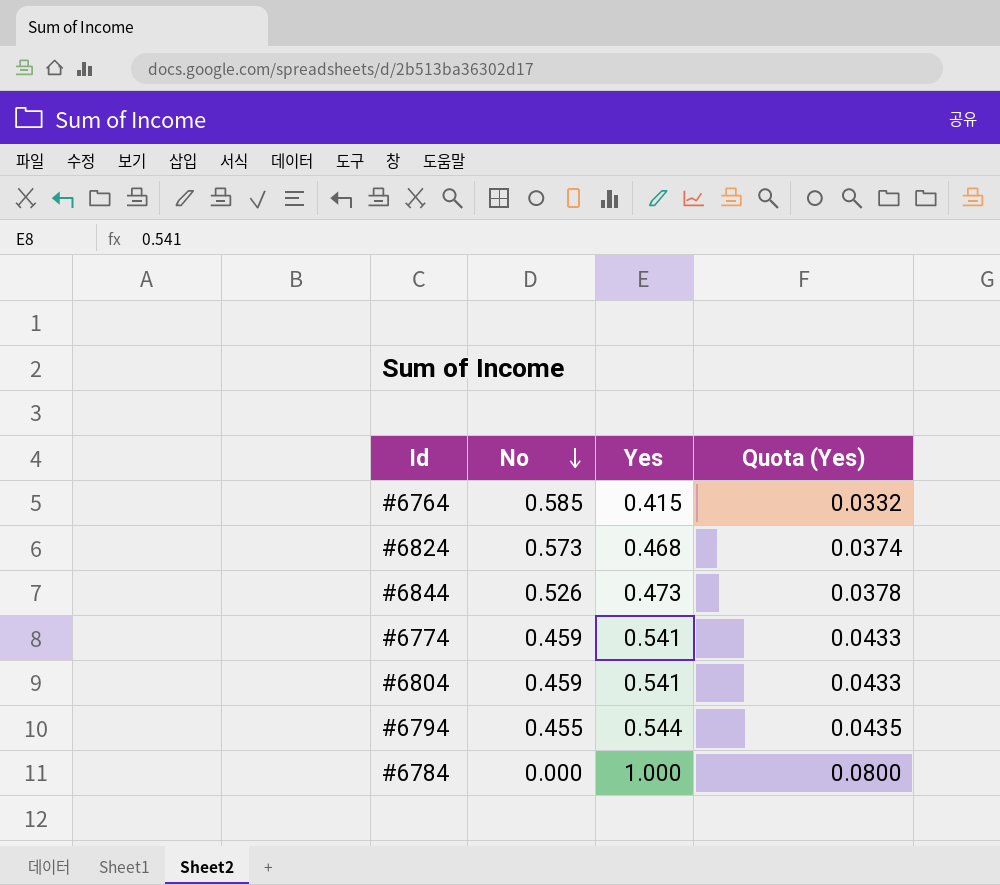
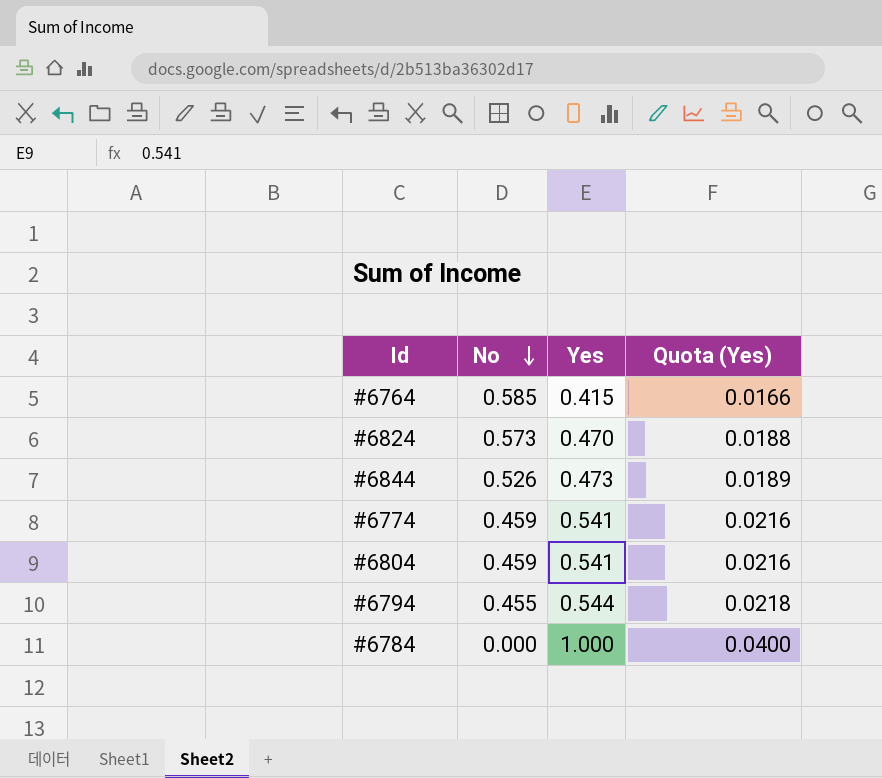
column Quota (Yes) | formula: [Yes] * 0.08 -> [Yes] * 0.04
#6824 | Yes: 0.468 -> 0.470

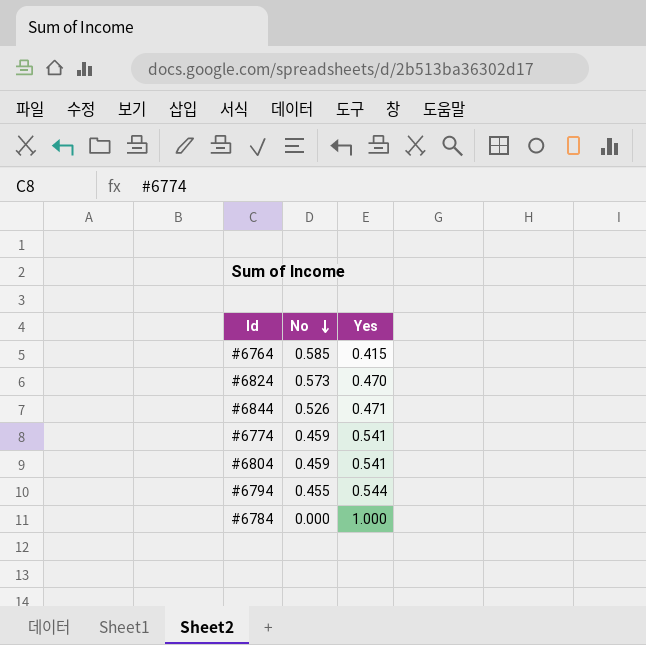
column Quota (Yes) | formula: [Yes] * 0.04 -> none
#6844 | Yes: 0.473 -> 0.471

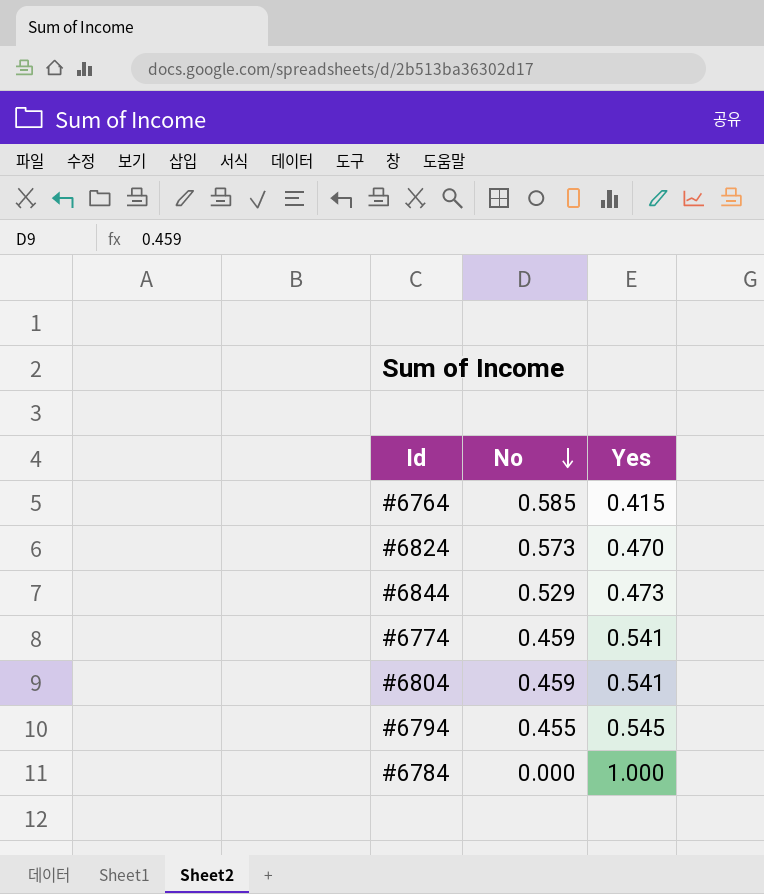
#6844 | No: 0.526 -> 0.529
#6844 | Yes: 0.471 -> 0.473
#6794 | Yes: 0.544 -> 0.545

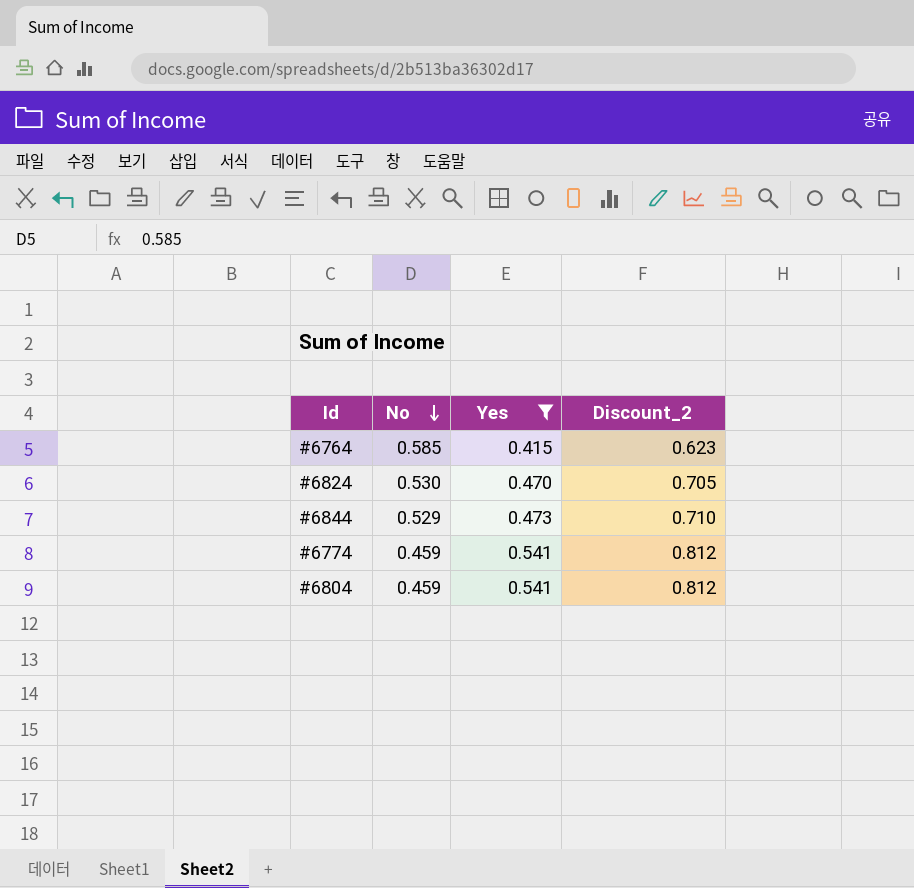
filter: none -> Yes <= 0.541
column Discount_2 | formula: none -> [Yes] * 1.5
#6824 | No: 0.573 -> 0.530

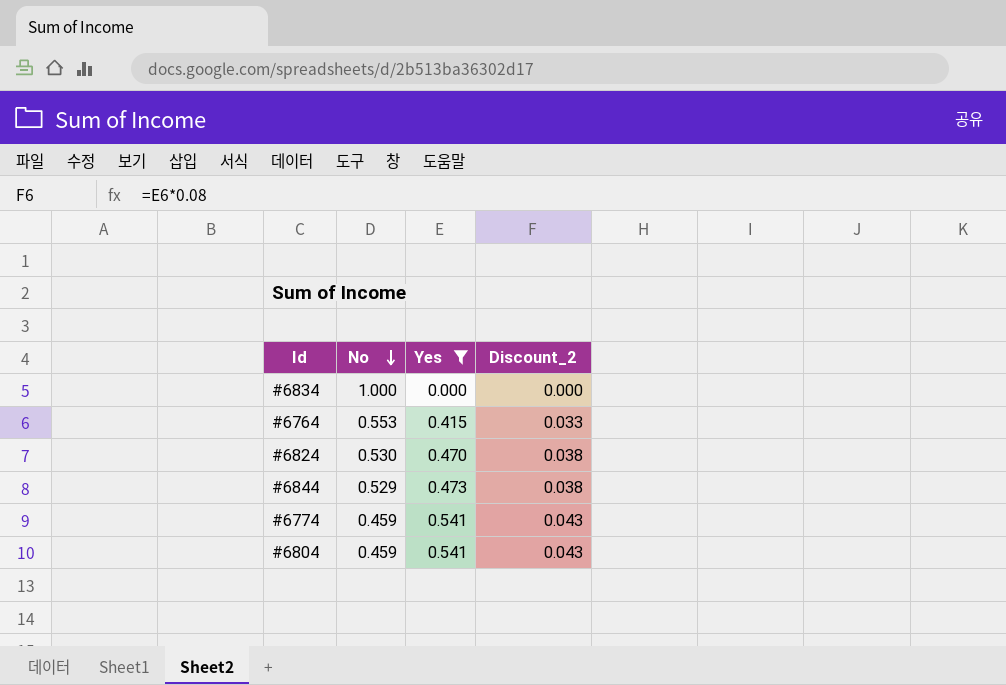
column Discount_2 | formula: [Yes] * 1.5 -> [Yes] * 0.08
row #6834: none -> 1.000 | 0.000 | 0.000
#6764 | No: 0.585 -> 0.553

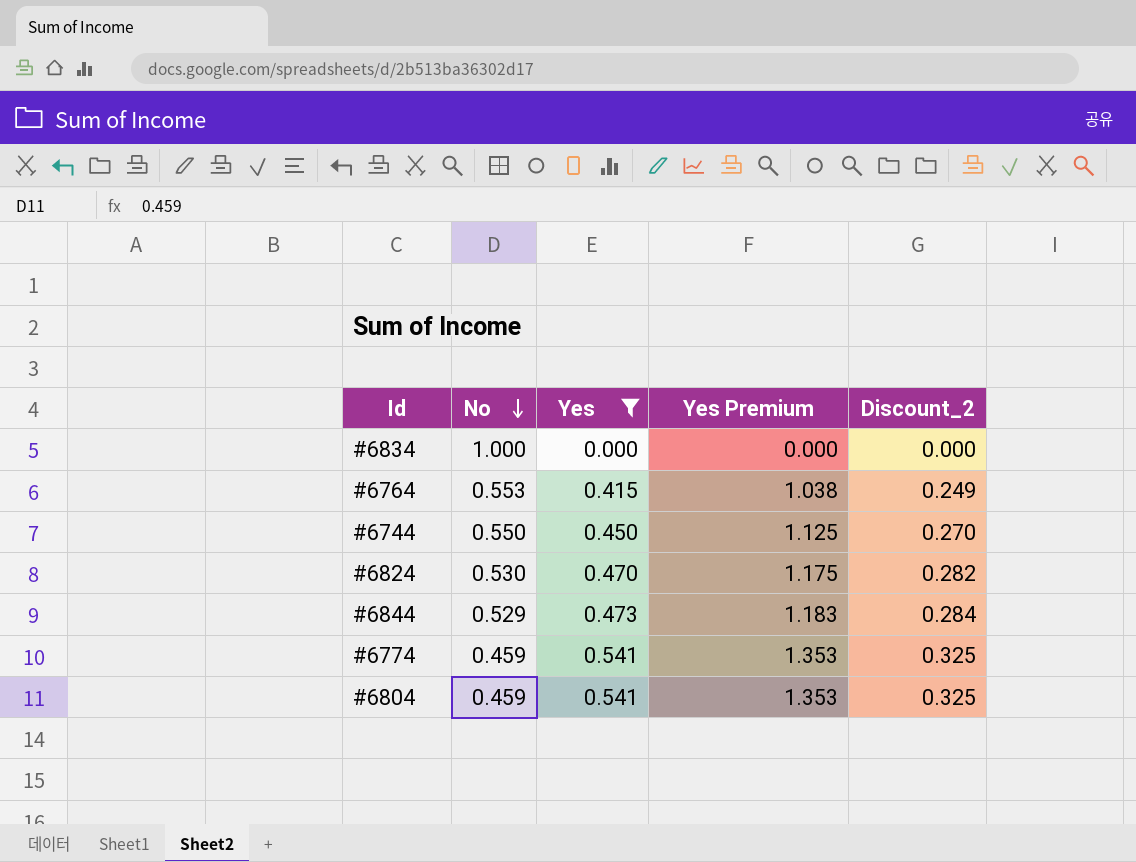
column Yes Premium | formula: none -> [Yes] * 2.5
column Discount_2 | formula: [Yes] * 0.08 -> [Yes] * 0.6
row #6744: none -> 0.550 | 0.450 | 1.125 | 0.270

